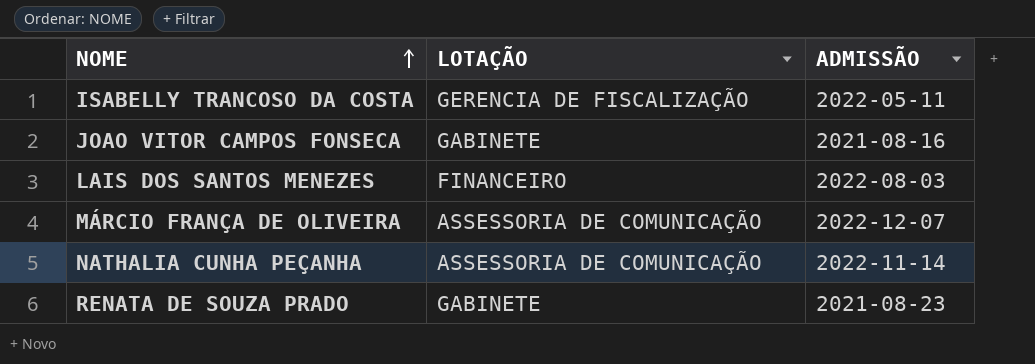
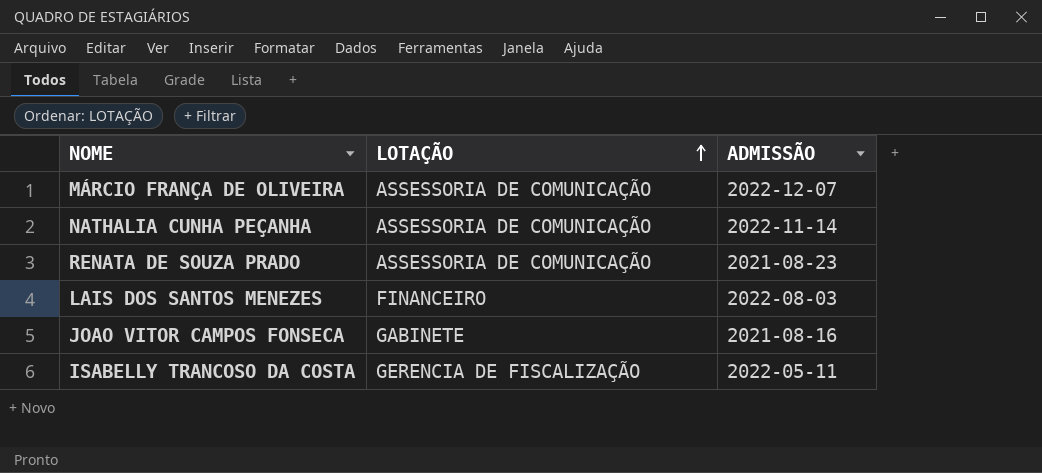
row order: NOME ascending -> LOTAÇÃO ascending
RENATA DE SOUZA PRADO | LOTAÇÃO: GABINETE -> ASSESSORIA DE COMUNICAÇÃO

